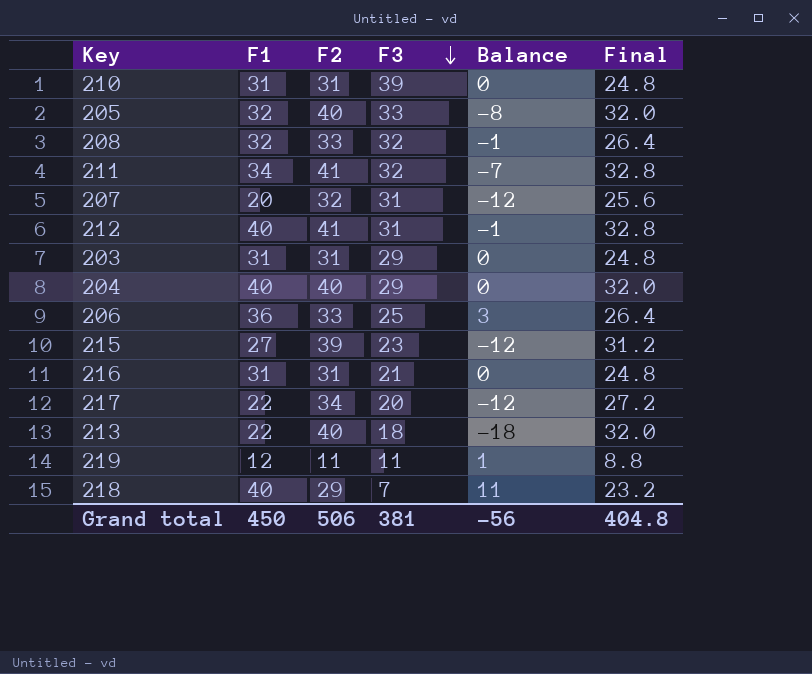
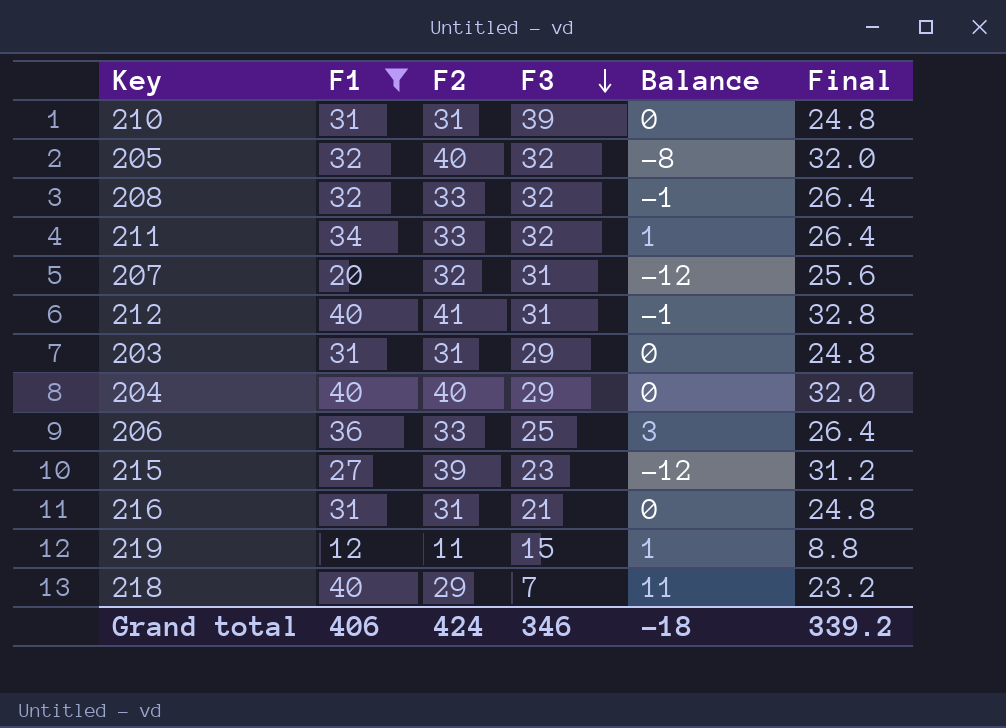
filter: none -> F1 != 22
205 | F3: 33 -> 32
211 | F2: 41 -> 33
211 | Balance: -7 -> 1
211 | Final: 32.8 -> 26.4
219 | F3: 11 -> 15
Grand total | F1: 450 -> 406
Grand total | F2: 506 -> 424
Grand total | F3: 381 -> 346
Grand total | Balance: -56 -> -18
Grand total | Final: 404.8 -> 339.2

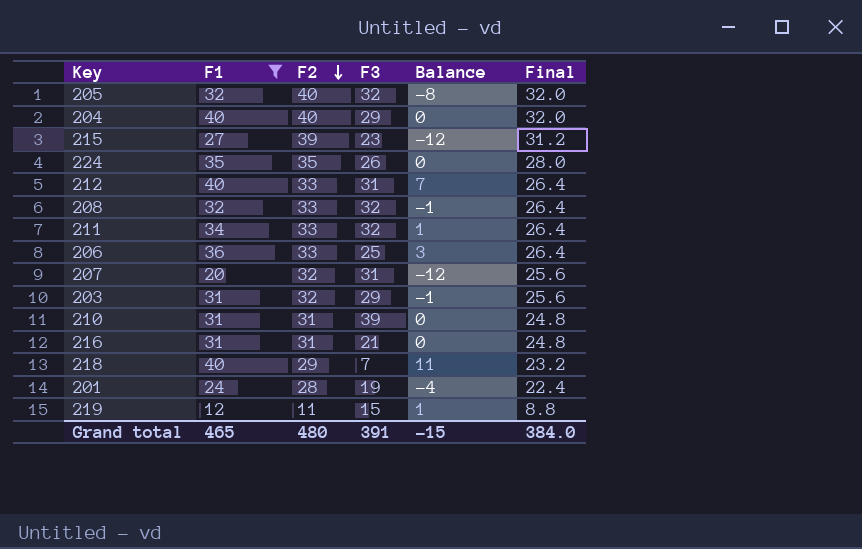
row order: F3 descending -> F2 descending
row 224: none -> 35 | 35 | 26 | 0 | 28.0
212 | F2: 41 -> 33
212 | Balance: -1 -> 7
212 | Final: 32.8 -> 26.4
203 | F2: 31 -> 32
203 | Balance: 0 -> -1
203 | Final: 24.8 -> 25.6
row 201: none -> 24 | 28 | 19 | -4 | 22.4
Grand total | F1: 406 -> 465
Grand total | F2: 424 -> 480
Grand total | F3: 346 -> 391
Grand total | Balance: -18 -> -15
Grand total | Final: 339.2 -> 384.0

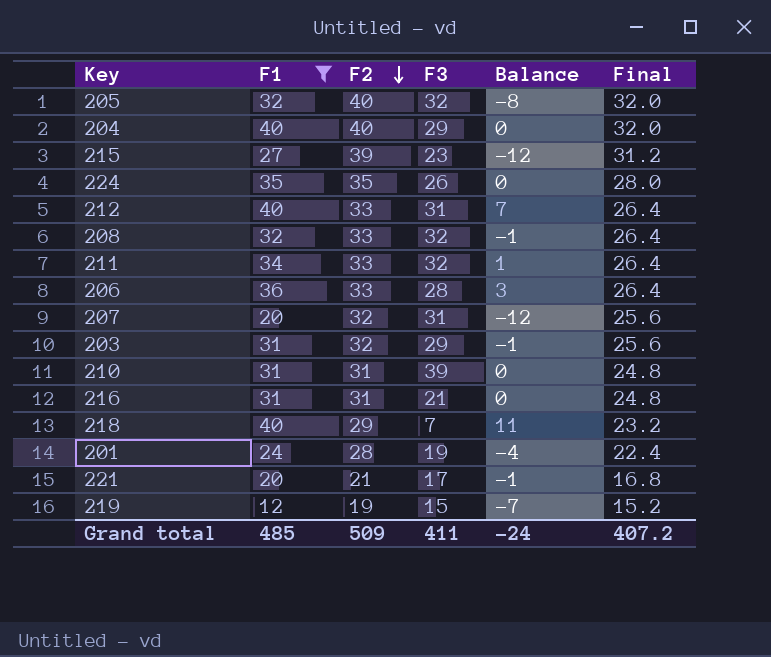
206 | F3: 25 -> 28
row 221: none -> 20 | 21 | 17 | -1 | 16.8
219 | F2: 11 -> 19
219 | Balance: 1 -> -7
219 | Final: 8.8 -> 15.2
Grand total | F1: 465 -> 485
Grand total | F2: 480 -> 509
Grand total | F3: 391 -> 411
Grand total | Balance: -15 -> -24
Grand total | Final: 384.0 -> 407.2

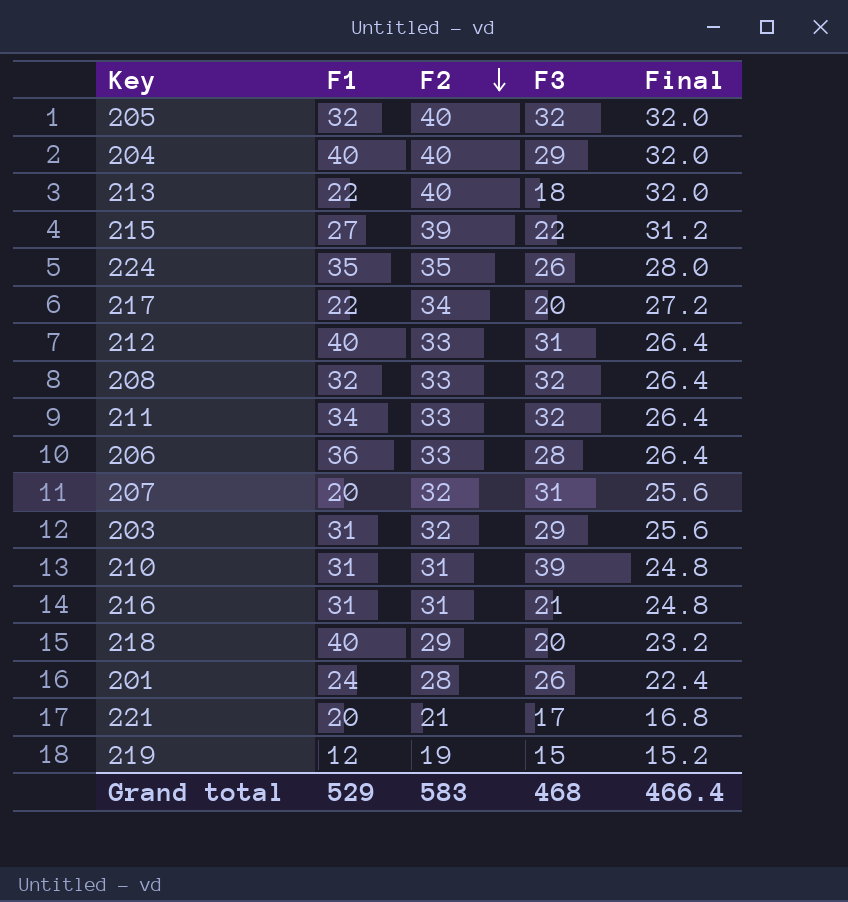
filter: F1 != 22 -> none
column Balance | formula: [F1] - [F2] -> none
215 | F3: 23 -> 22
218 | F3: 7 -> 20
201 | F3: 19 -> 26
Grand total | F1: 485 -> 529
Grand total | F2: 509 -> 583
Grand total | F3: 411 -> 468
Grand total | Final: 407.2 -> 466.4

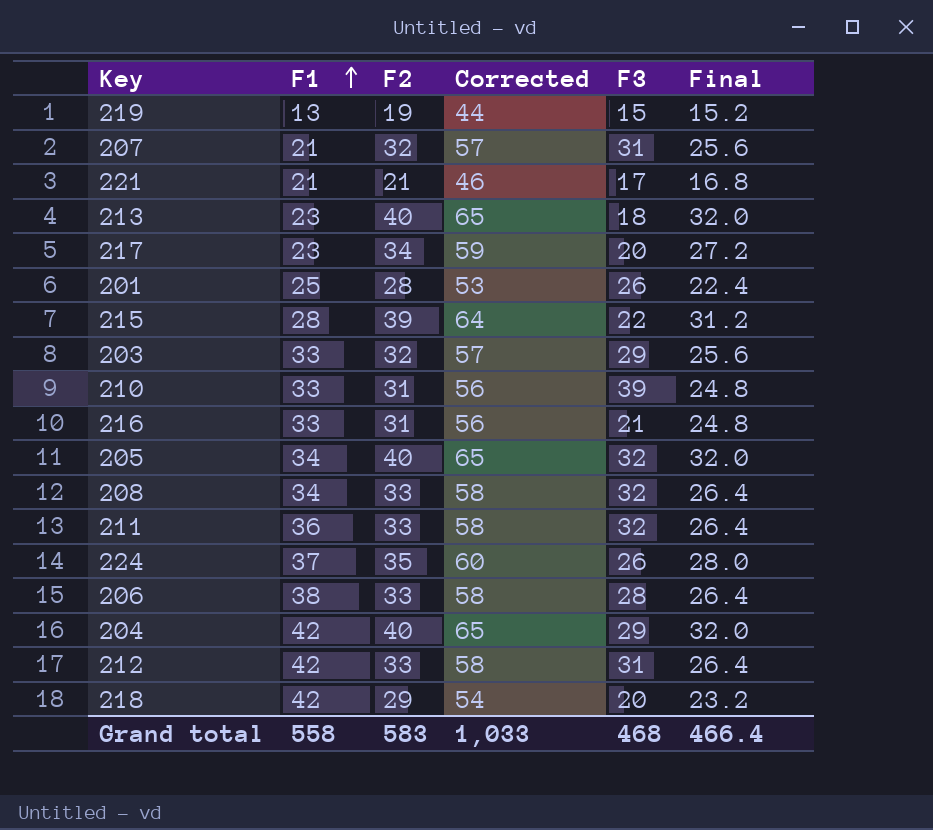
row order: F2 descending -> F1 ascending
column Corrected | formula: none -> [F2] + 25
219 | F1: 12 -> 13
207 | F1: 20 -> 21
221 | F1: 20 -> 21
213 | F1: 22 -> 23
217 | F1: 22 -> 23
201 | F1: 24 -> 25
215 | F1: 27 -> 28
203 | F1: 31 -> 33
210 | F1: 31 -> 33
216 | F1: 31 -> 33
205 | F1: 32 -> 34
208 | F1: 32 -> 34
211 | F1: 34 -> 36
224 | F1: 35 -> 37
206 | F1: 36 -> 38
204 | F1: 40 -> 42
212 | F1: 40 -> 42
218 | F1: 40 -> 42
Grand total | F1: 529 -> 558

